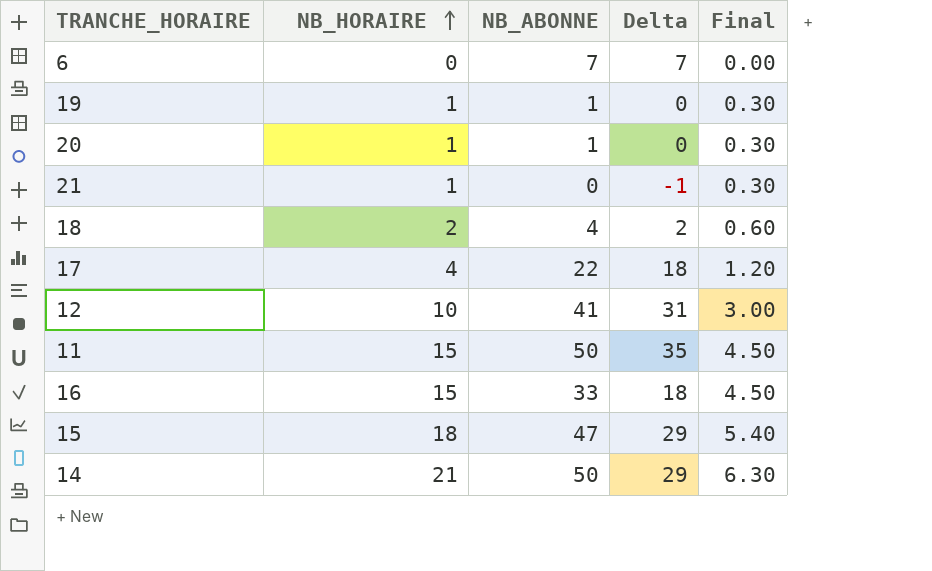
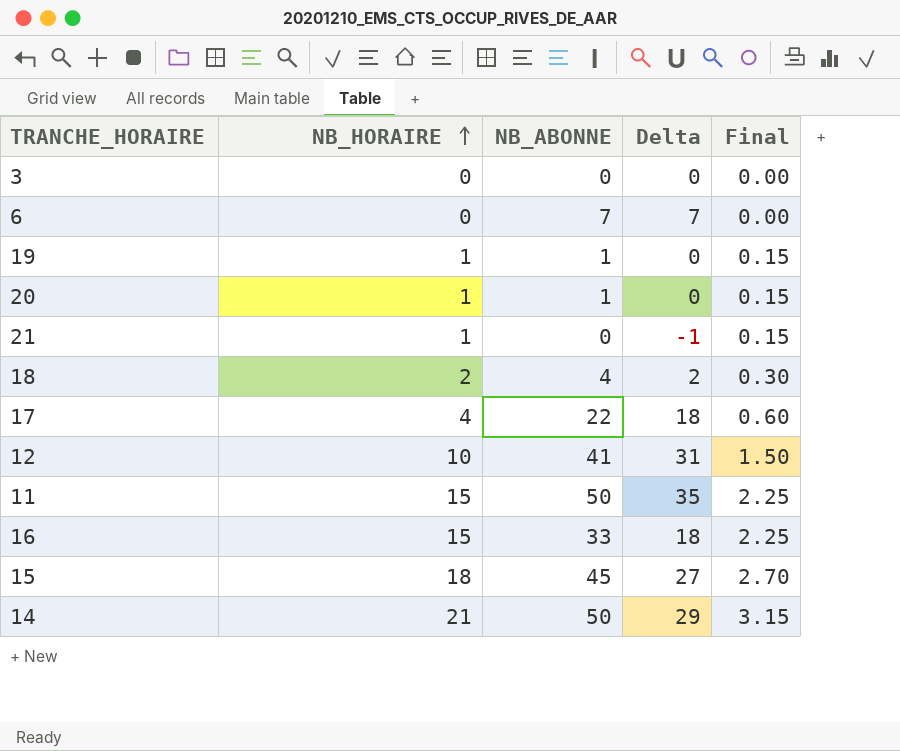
column Final | formula: [NB_HORAIRE] * 0.3 -> [NB_HORAIRE] * 0.15
row 3: none -> 0 | 0 | 0 | 0.00
15 | NB_ABONNE: 47 -> 45
15 | Delta: 29 -> 27

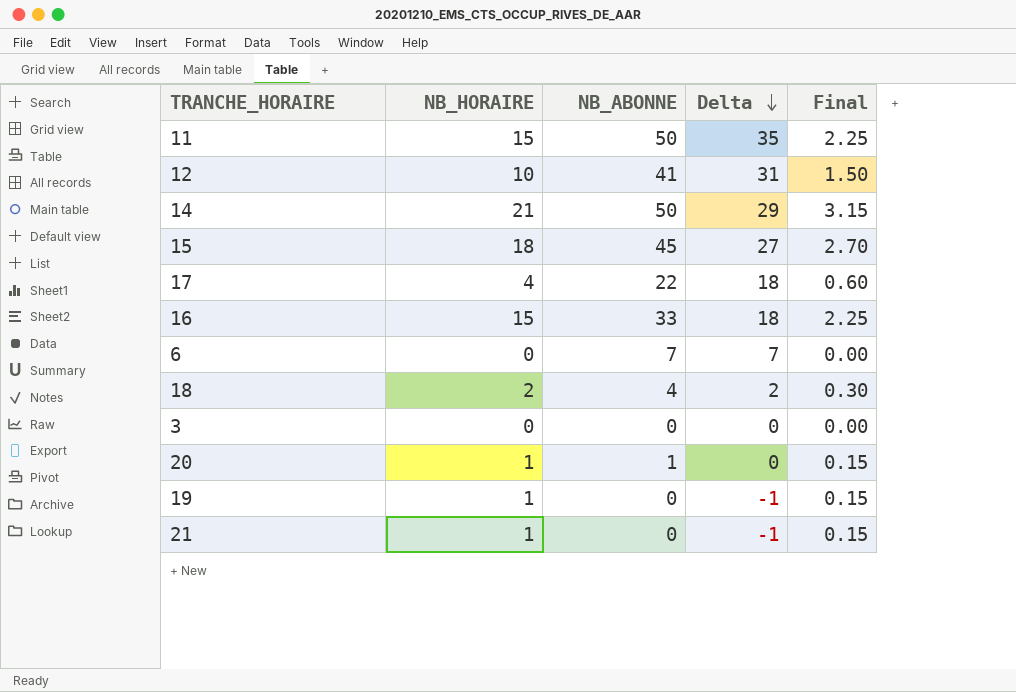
row order: NB_HORAIRE ascending -> Delta descending
19 | NB_ABONNE: 1 -> 0
19 | Delta: 0 -> -1

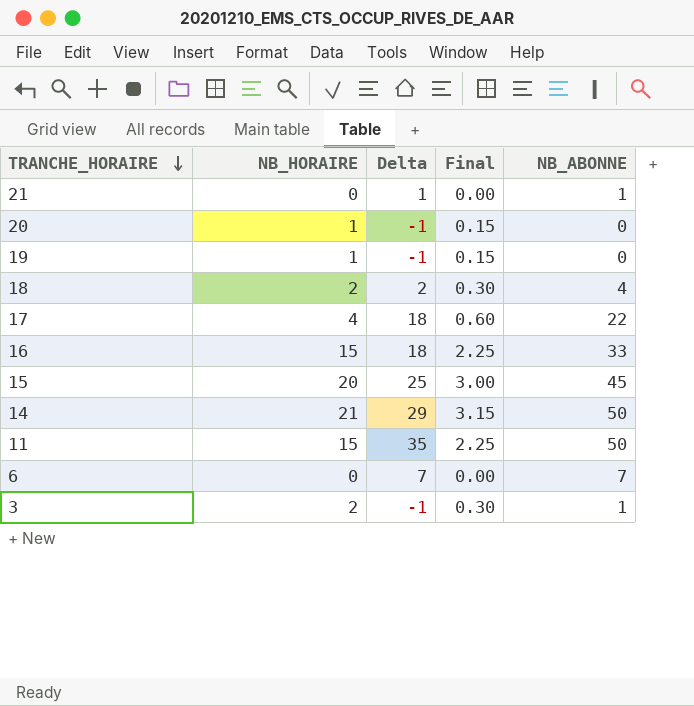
row order: Delta descending -> TRANCHE_HORAIRE descending
column NB_ABONNE | position: 3 -> 5
row 12: 10 | 41 | 31 | 1.50 -> none
21 | NB_HORAIRE: 1 -> 0
21 | Delta: -1 -> 1
21 | Final: 0.15 -> 0.00
21 | NB_ABONNE: 0 -> 1
20 | Delta: 0 -> -1
20 | NB_ABONNE: 1 -> 0
15 | NB_HORAIRE: 18 -> 20
15 | Delta: 27 -> 25
15 | Final: 2.70 -> 3.00
3 | NB_HORAIRE: 0 -> 2
3 | Delta: 0 -> -1
3 | Final: 0.00 -> 0.30
3 | NB_ABONNE: 0 -> 1

